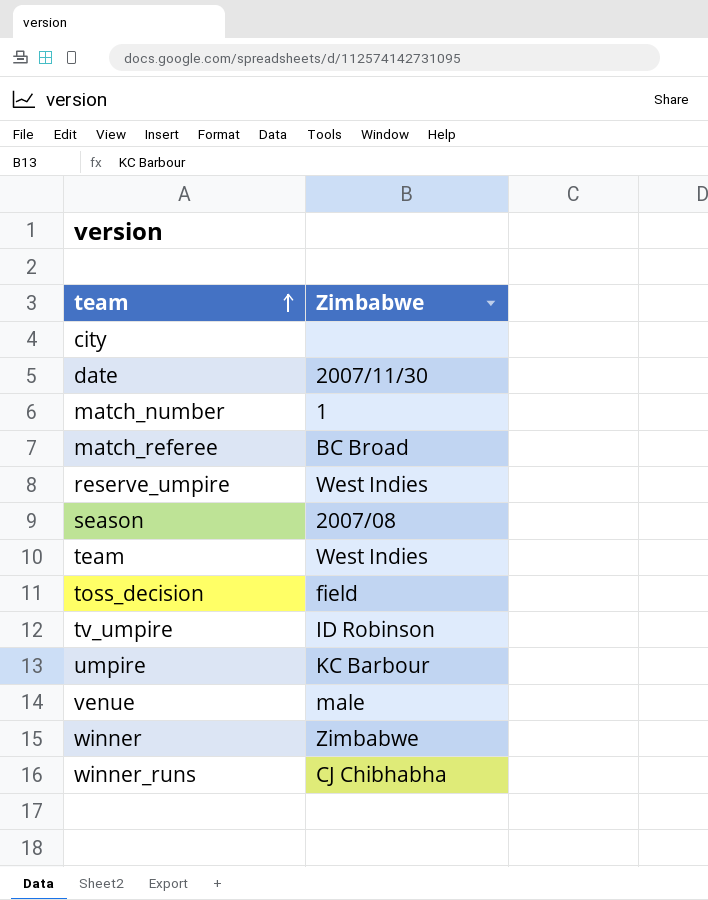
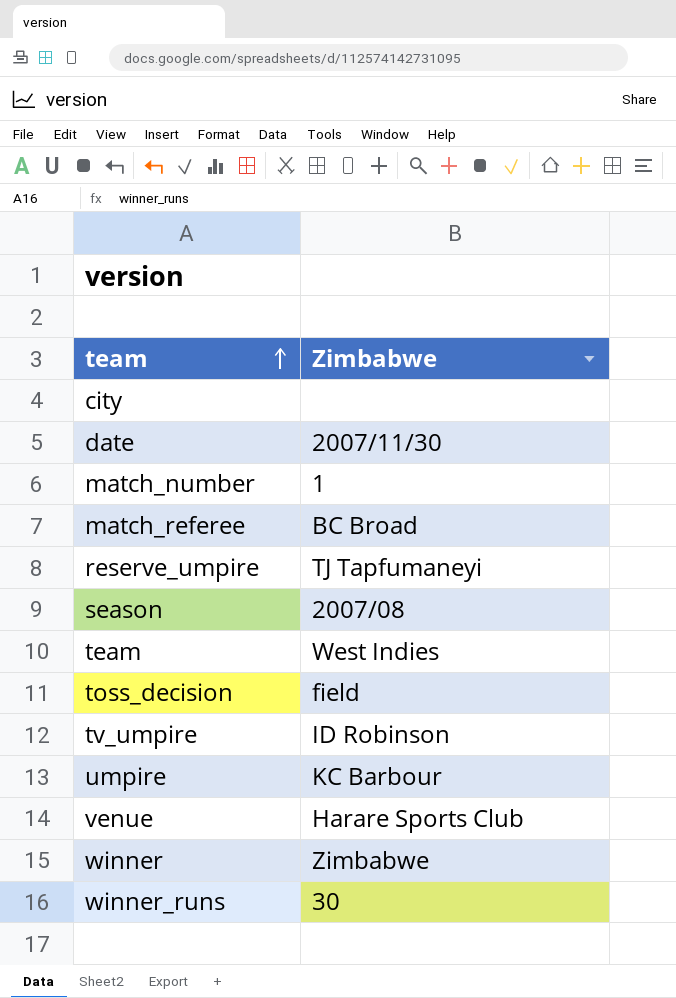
reserve_umpire | Zimbabwe: West Indies -> TJ Tapfumaneyi
venue | Zimbabwe: male -> Harare Sports Club
winner_runs | Zimbabwe: CJ Chibhabha -> 30

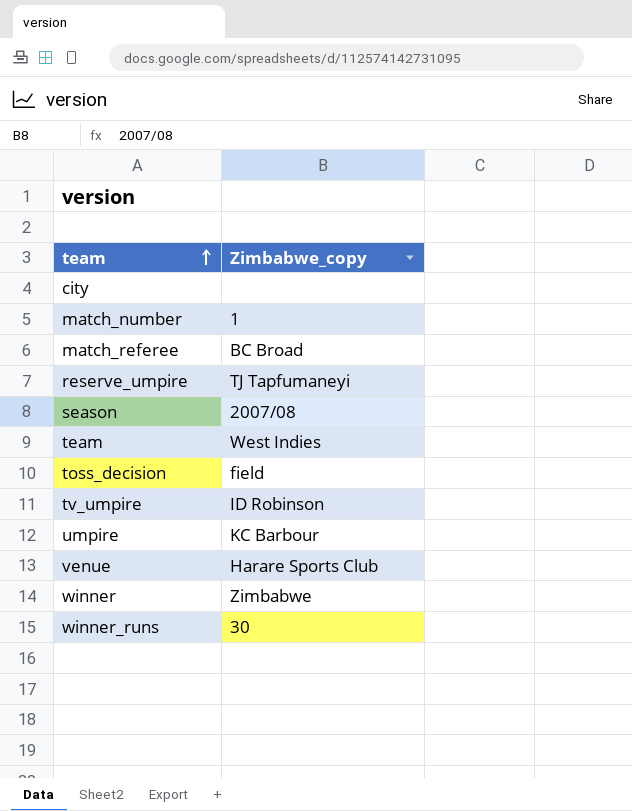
column name: Zimbabwe -> Zimbabwe_copy
row date: 2007/11/30 -> none

